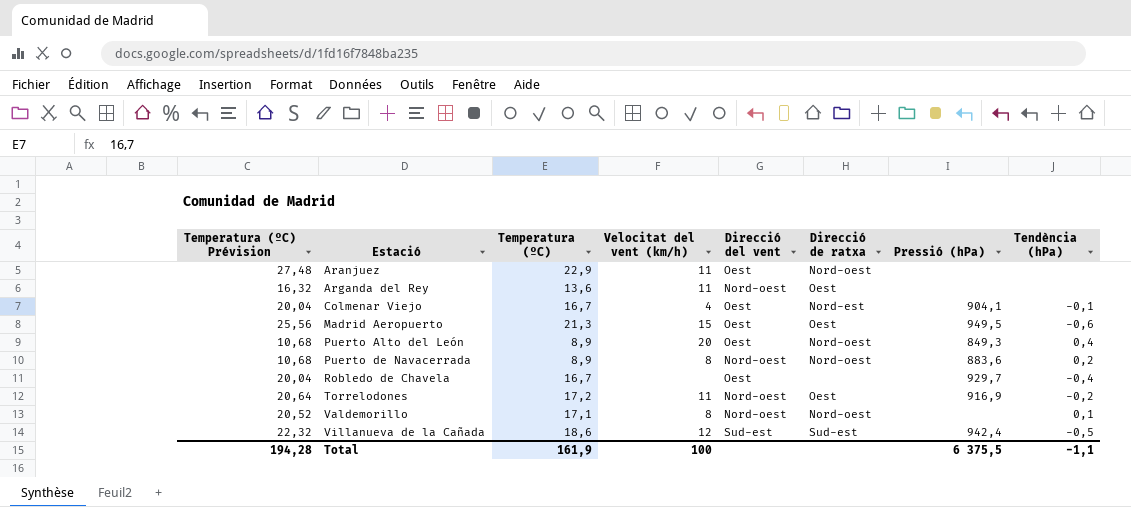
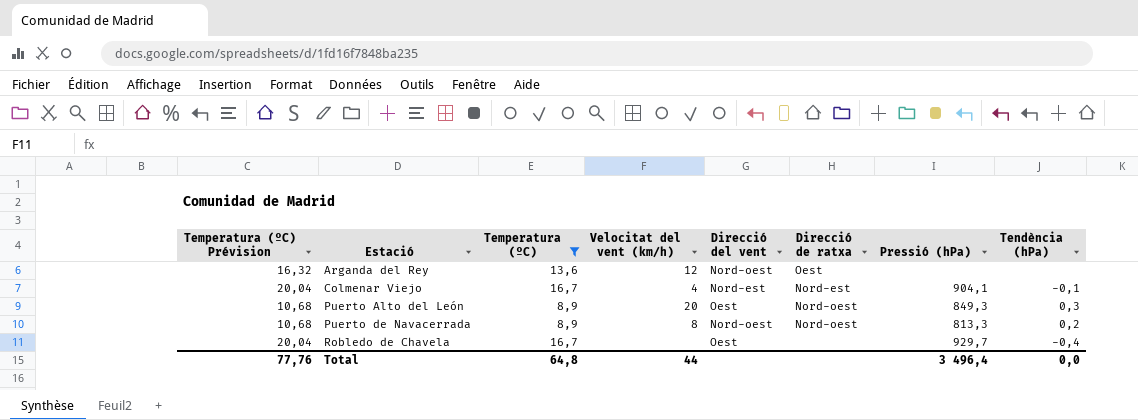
filter: none -> Temperatura (ºC) <= 16,7
Arganda del Rey | Velocitat del vent (km/h): 11 -> 12
Colmenar Viejo | Direcció del vent: Oest -> Nord-est
Puerto Alto del León | Tendència (hPa): 0,4 -> 0,3
Puerto de Navacerrada | Pressió (hPa): 883,6 -> 813,3
Total | Temperatura (ºC) Prévision: 194,28 -> 77,76
Total | Temperatura (ºC): 161,9 -> 64,8
Total | Velocitat del vent (km/h): 100 -> 44
Total | Pressió (hPa): 6 375,5 -> 3 496,4
Total | Tendència (hPa): -1,1 -> 0,0

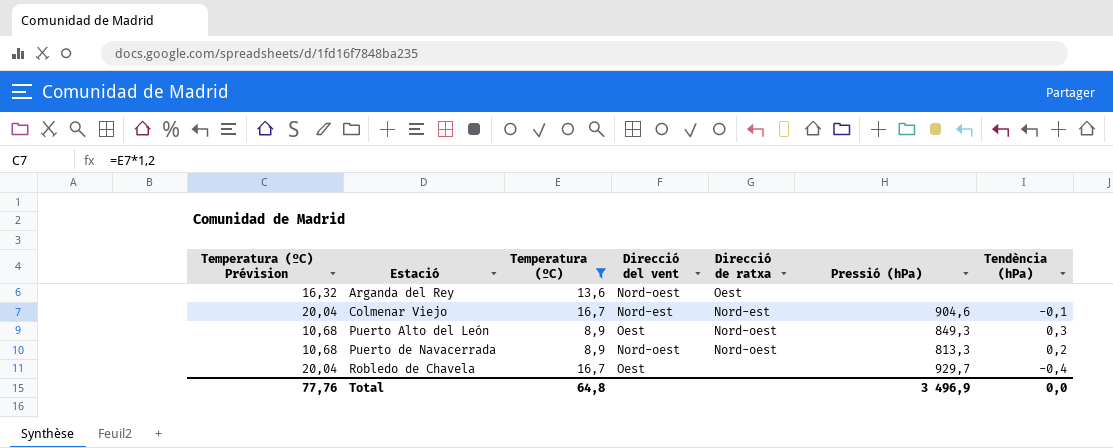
column Velocitat del vent (km/h) | position: 4 -> none
Colmenar Viejo | Pressió (hPa): 904,1 -> 904,6
Total | Pressió (hPa): 3 496,4 -> 3 496,9

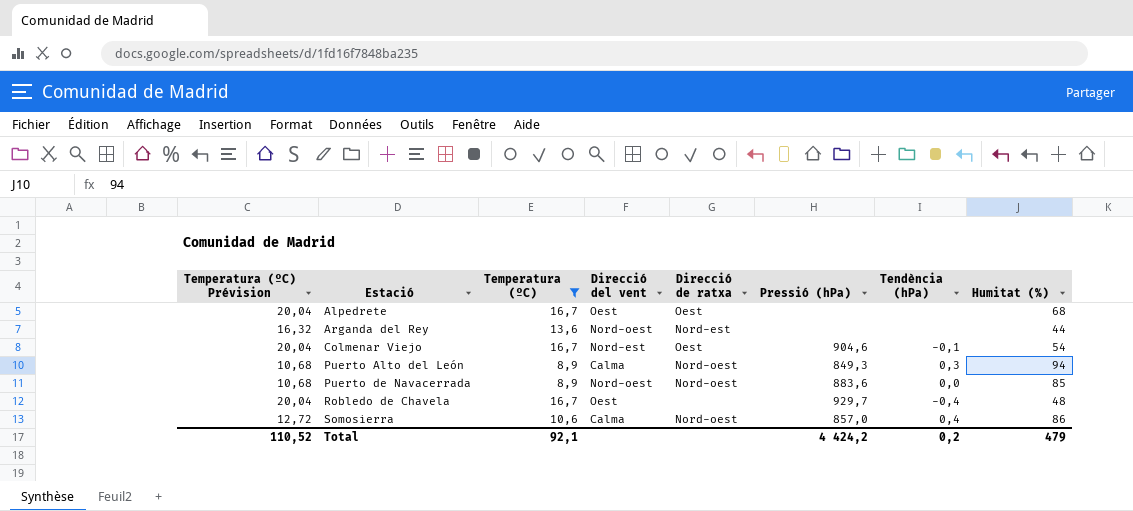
column Humitat (%) | position: none -> 8
row Alpedrete: none -> 20,04 | 16,7 | Oest | Oest | none | none | 68
Arganda del Rey | Direcció de ratxa: Oest -> Nord-est
Colmenar Viejo | Direcció de ratxa: Nord-est -> Oest
Puerto Alto del León | Direcció del vent: Oest -> Calma
Puerto de Navacerrada | Pressió (hPa): 813,3 -> 883,6
Puerto de Navacerrada | Tendència (hPa): 0,2 -> 0,0
row Somosierra: none -> 12,72 | 10,6 | Calma | Nord-oest | 857,0 | 0,4 | 86
Total | Temperatura (ºC) Prévision: 77,76 -> 110,52
Total | Temperatura (ºC): 64,8 -> 92,1
Total | Pressió (hPa): 3 496,9 -> 4 424,2
Total | Tendència (hPa): 0,0 -> 0,2

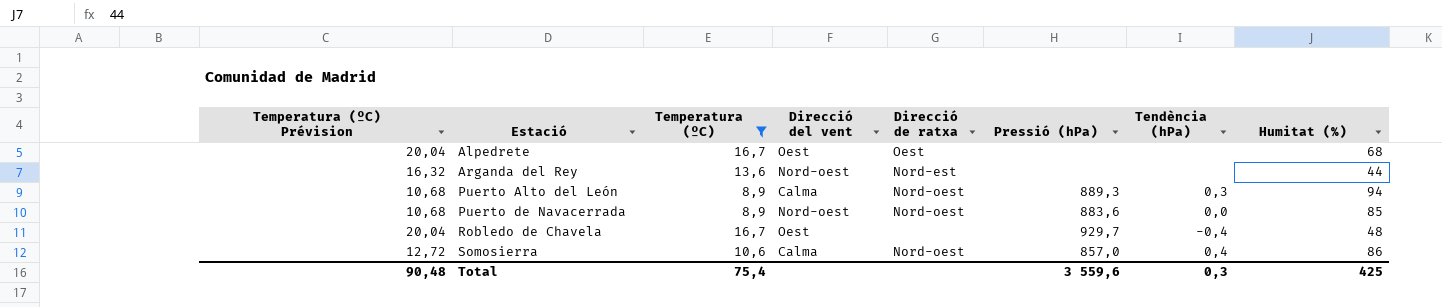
row Colmenar Viejo: 20,04 | 16,7 | Nord-est | Oest | 904,6 | -0,1 | 54 -> none
Puerto Alto del León | Pressió (hPa): 849,3 -> 889,3
Total | Temperatura (ºC) Prévision: 110,52 -> 90,48
Total | Temperatura (ºC): 92,1 -> 75,4
Total | Pressió (hPa): 4 424,2 -> 3 559,6
Total | Tendència (hPa): 0,2 -> 0,3
Total | Humitat (%): 479 -> 425

